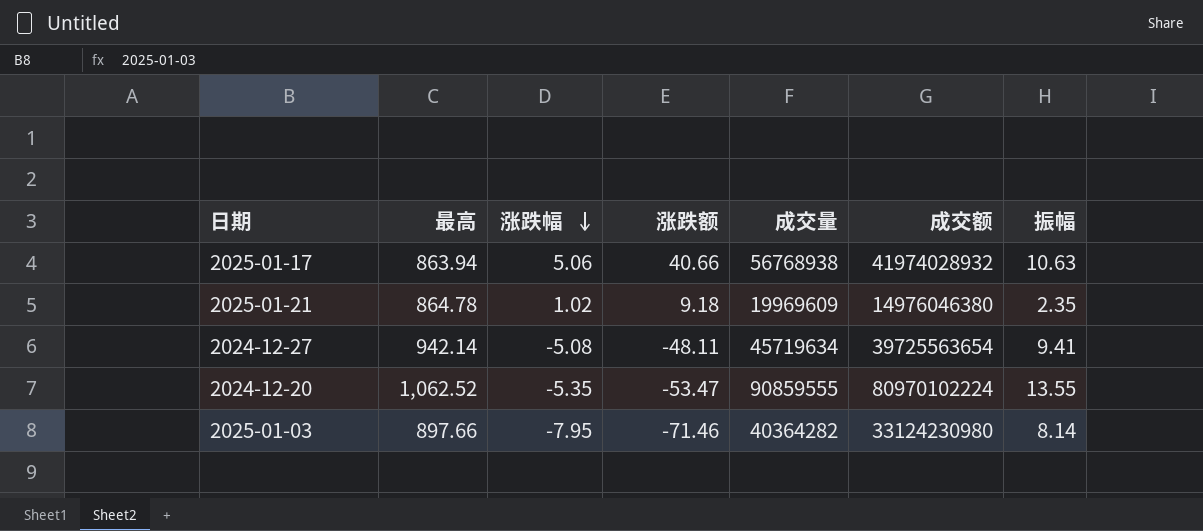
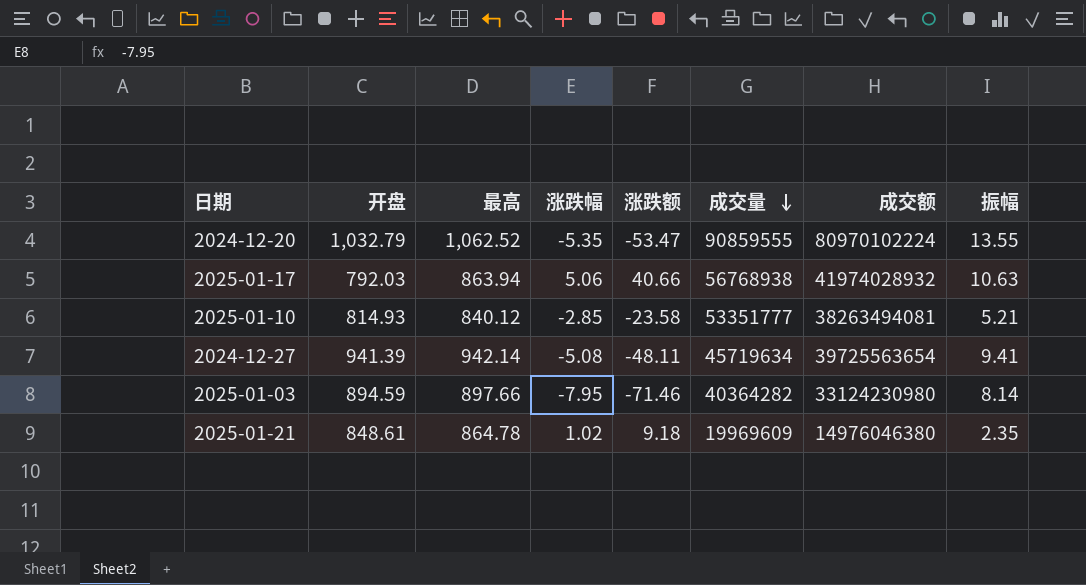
row order: 涨跌幅 descending -> 成交量 descending
column 开盘 | position: none -> 2
row 2025-01-10: none -> 814.93 | 840.12 | -2.85 | -23.58 | 53351777 | 38263494081 | 5.21

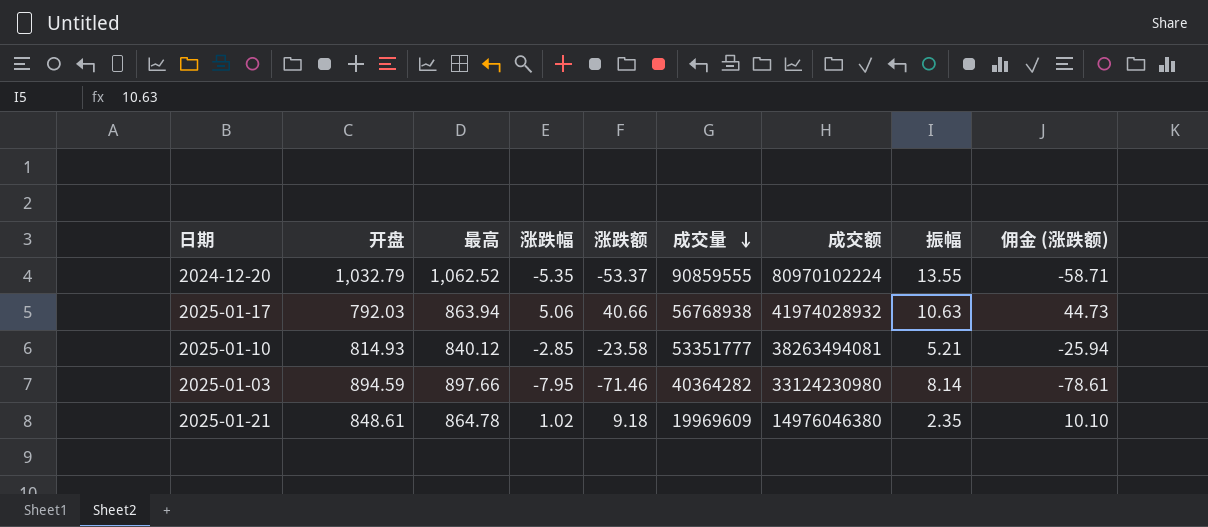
column 佣金 (涨跌额) | formula: none -> [涨跌额] * 1.1
row 2024-12-27: 941.39 | 942.14 | -5.08 | -48.11 | 45719634 | 39725563654 | 9.41 -> none
2024-12-20 | 涨跌额: -53.47 -> -53.37

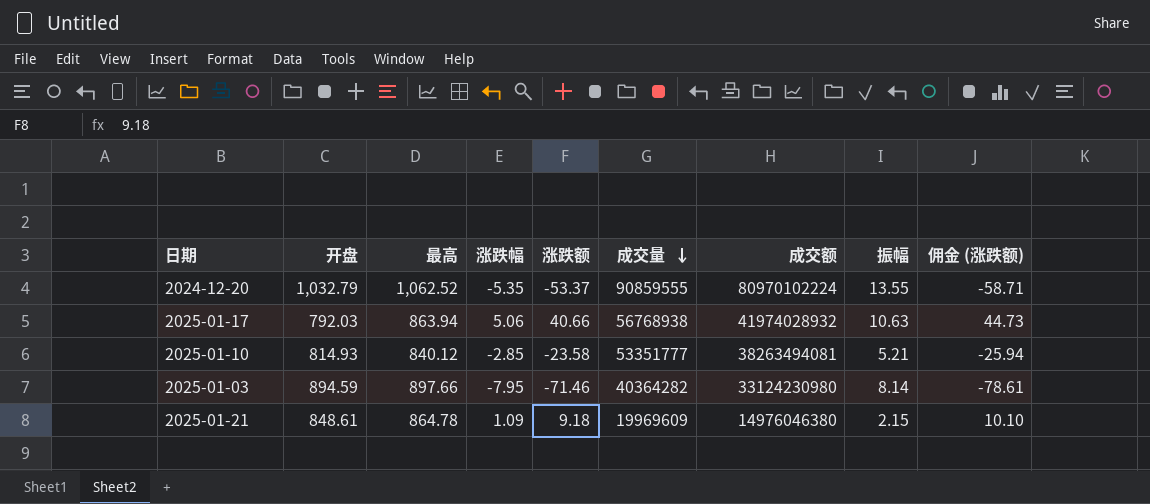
2025-01-21 | 涨跌幅: 1.02 -> 1.09
2025-01-21 | 振幅: 2.35 -> 2.15

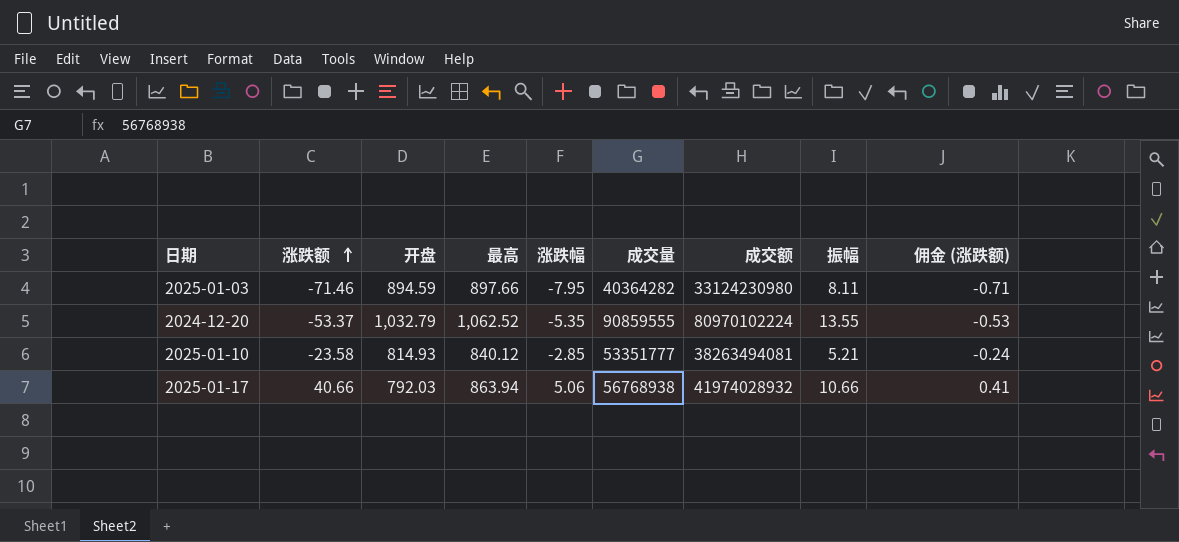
row order: 成交量 descending -> 涨跌额 ascending
column 涨跌额 | position: 5 -> 2
column 佣金 (涨跌额) | formula: [涨跌额] * 1.1 -> [涨跌额] * 0.01
row 2025-01-21: 848.61 | 864.78 | 1.09 | 9.18 | 19969609 | 14976046380 | 2.15 | 10.10 -> none
2025-01-03 | 振幅: 8.14 -> 8.11
2025-01-17 | 振幅: 10.63 -> 10.66

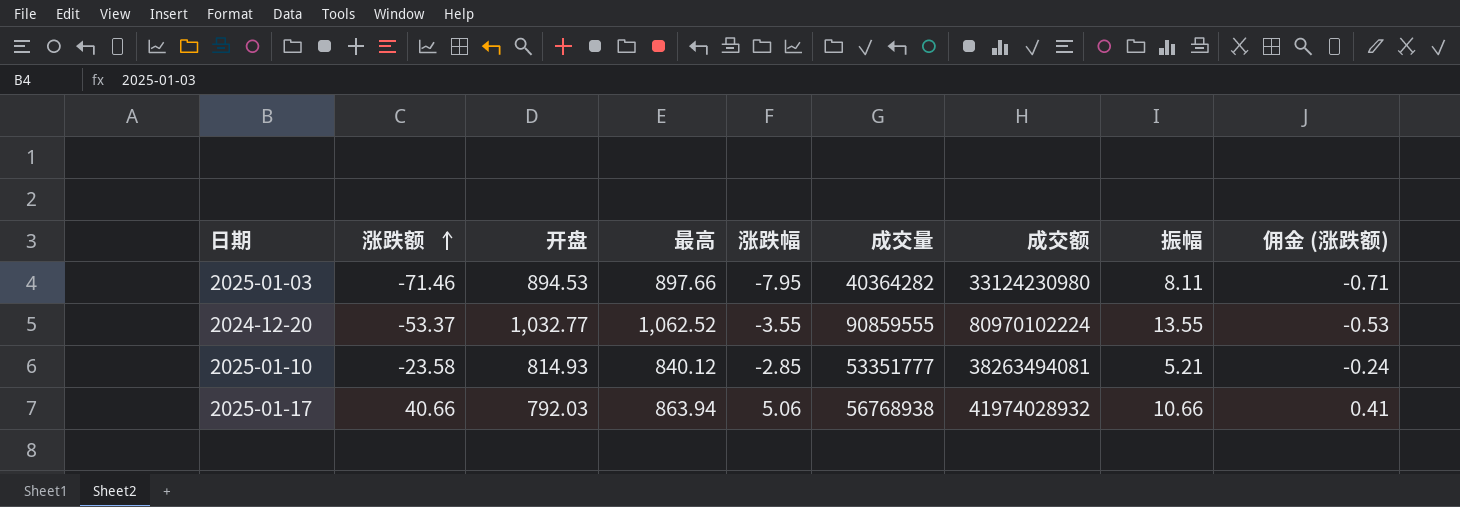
2025-01-03 | 开盘: 894.59 -> 894.53
2024-12-20 | 开盘: 1,032.79 -> 1,032.77
2024-12-20 | 涨跌幅: -5.35 -> -3.55

